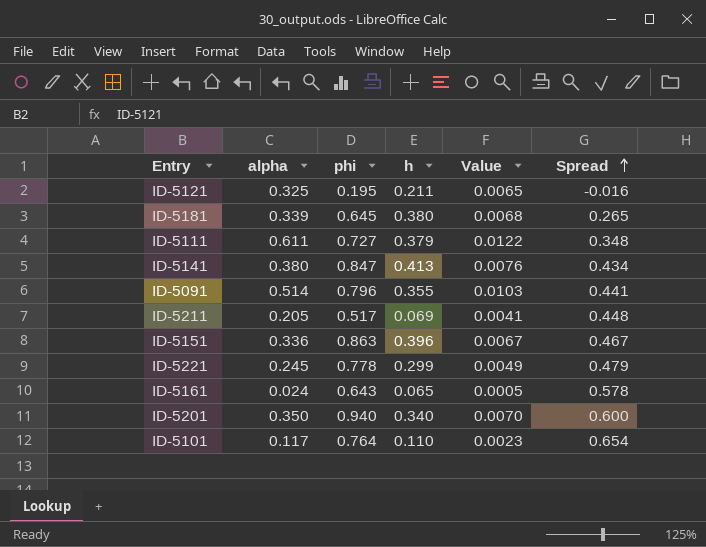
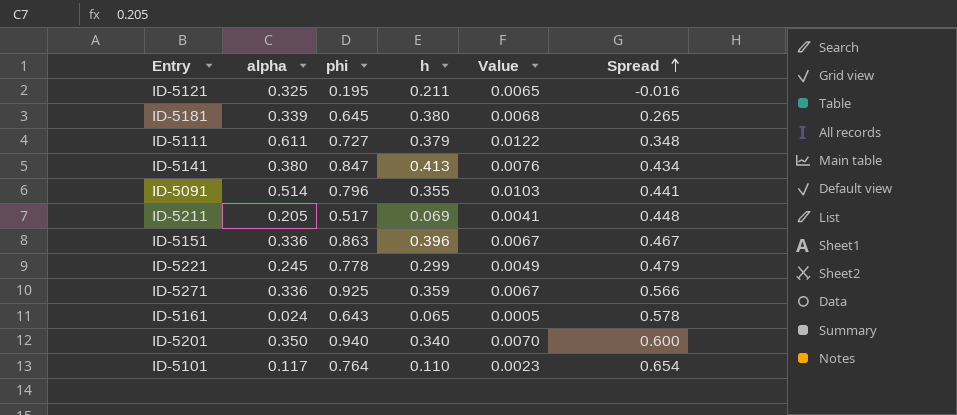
row ID-5271: none -> 0.336 | 0.925 | 0.359 | 0.0067 | 0.566

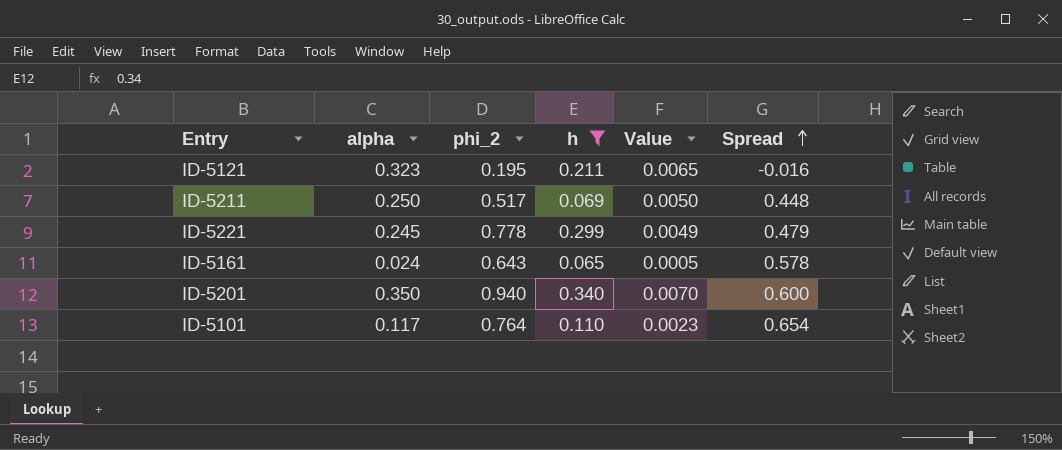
filter: none -> h <= 0.340
column name: phi -> phi_2
ID-5121 | alpha: 0.325 -> 0.323
ID-5211 | alpha: 0.205 -> 0.250
ID-5211 | Value: 0.0041 -> 0.0050

